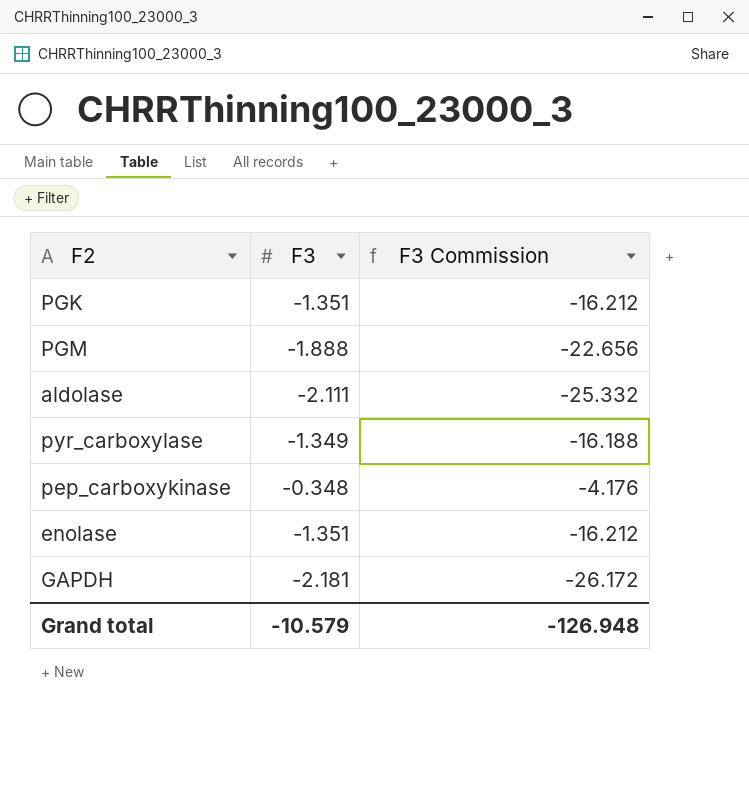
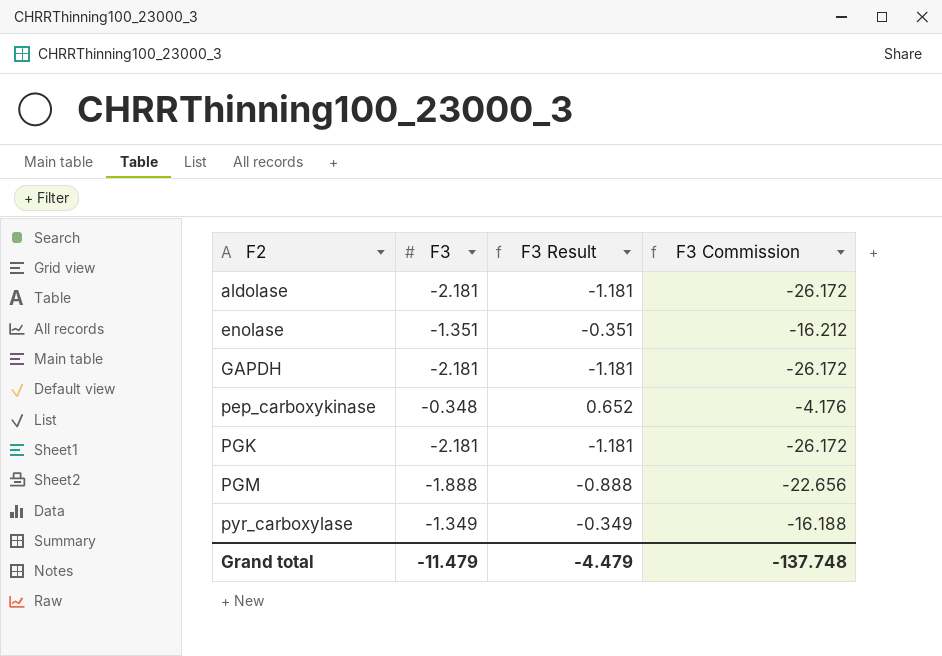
row order: none -> F2 ascending
column F3 Result | formula: none -> [F3] + 1
aldolase | F3: -2.111 -> -2.181
aldolase | F3 Commission: -25.332 -> -26.172
PGK | F3: -1.351 -> -2.181
PGK | F3 Commission: -16.212 -> -26.172
Grand total | F3: -10.579 -> -11.479
Grand total | F3 Commission: -126.948 -> -137.748

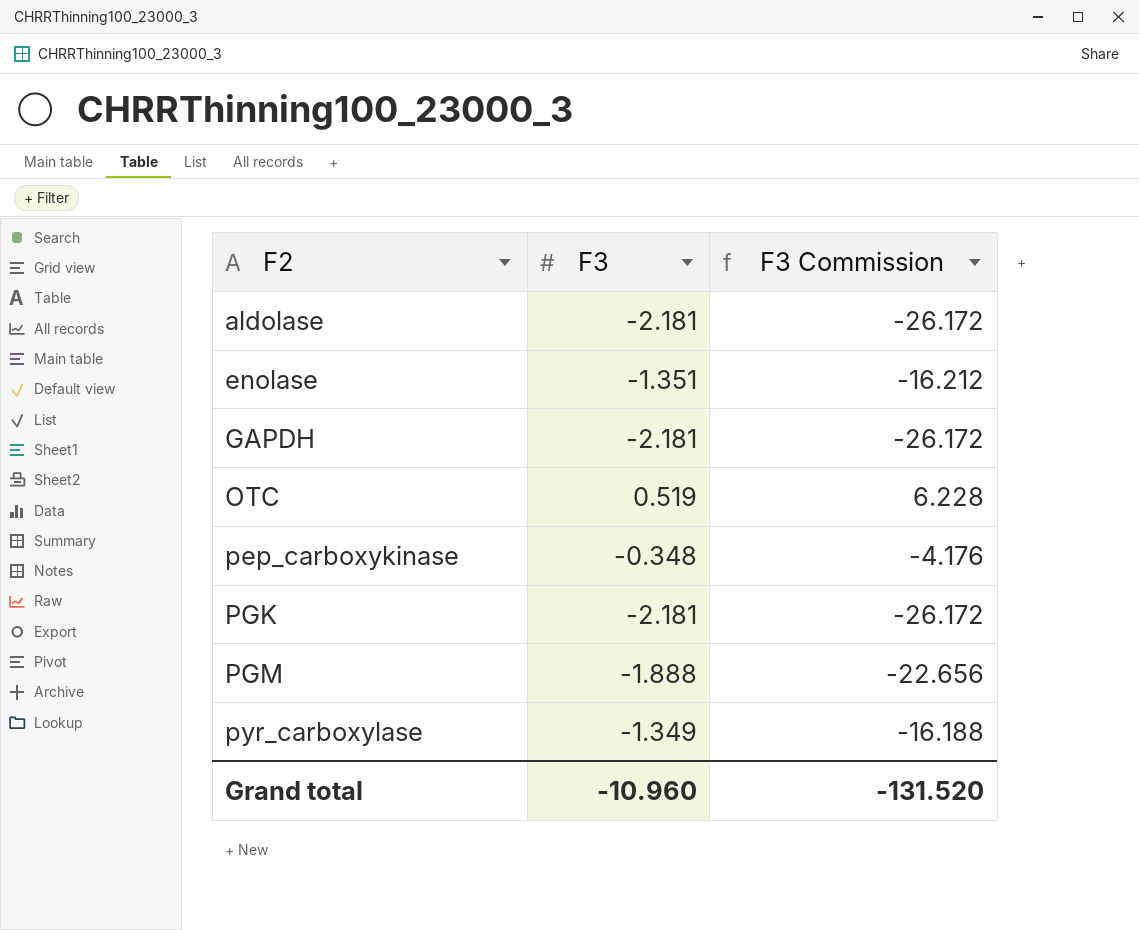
column F3 Result | formula: [F3] + 1 -> none
row OTC: none -> 0.519 | 6.228
Grand total | F3: -11.479 -> -10.960
Grand total | F3 Commission: -137.748 -> -131.520

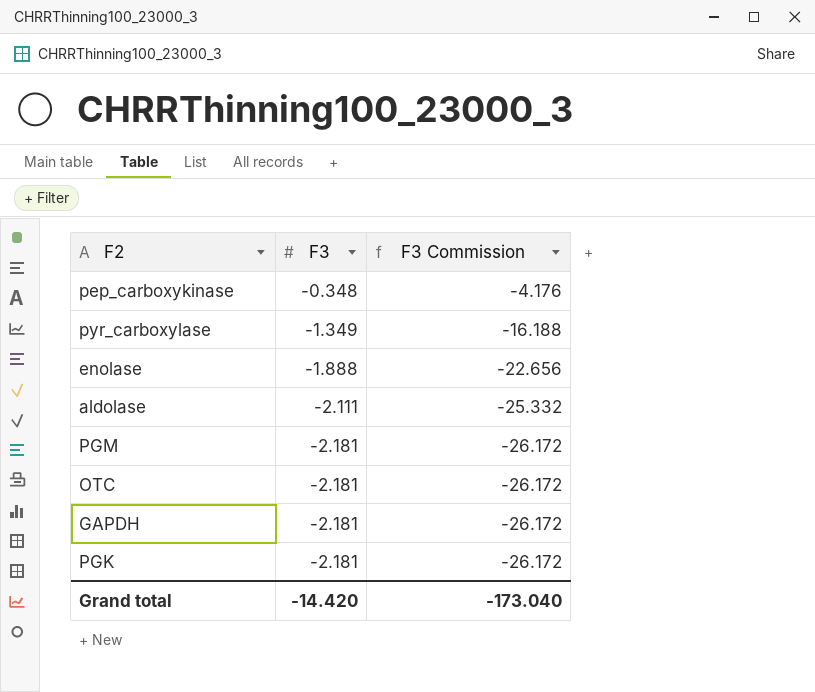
row order: F2 ascending -> F3 descending
enolase | F3: -1.351 -> -1.888
enolase | F3 Commission: -16.212 -> -22.656
aldolase | F3: -2.181 -> -2.111
aldolase | F3 Commission: -26.172 -> -25.332
PGM | F3: -1.888 -> -2.181
PGM | F3 Commission: -22.656 -> -26.172
OTC | F3: 0.519 -> -2.181
OTC | F3 Commission: 6.228 -> -26.172
Grand total | F3: -10.960 -> -14.420
Grand total | F3 Commission: -131.520 -> -173.040

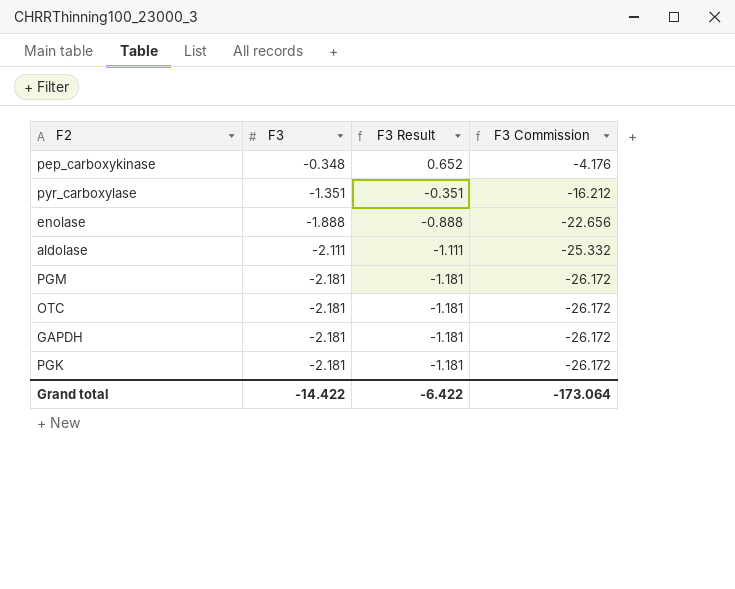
column F3 Result | formula: none -> [F3] + 1
pyr_carboxylase | F3: -1.349 -> -1.351
pyr_carboxylase | F3 Commission: -16.188 -> -16.212
Grand total | F3: -14.420 -> -14.422
Grand total | F3 Commission: -173.040 -> -173.064

